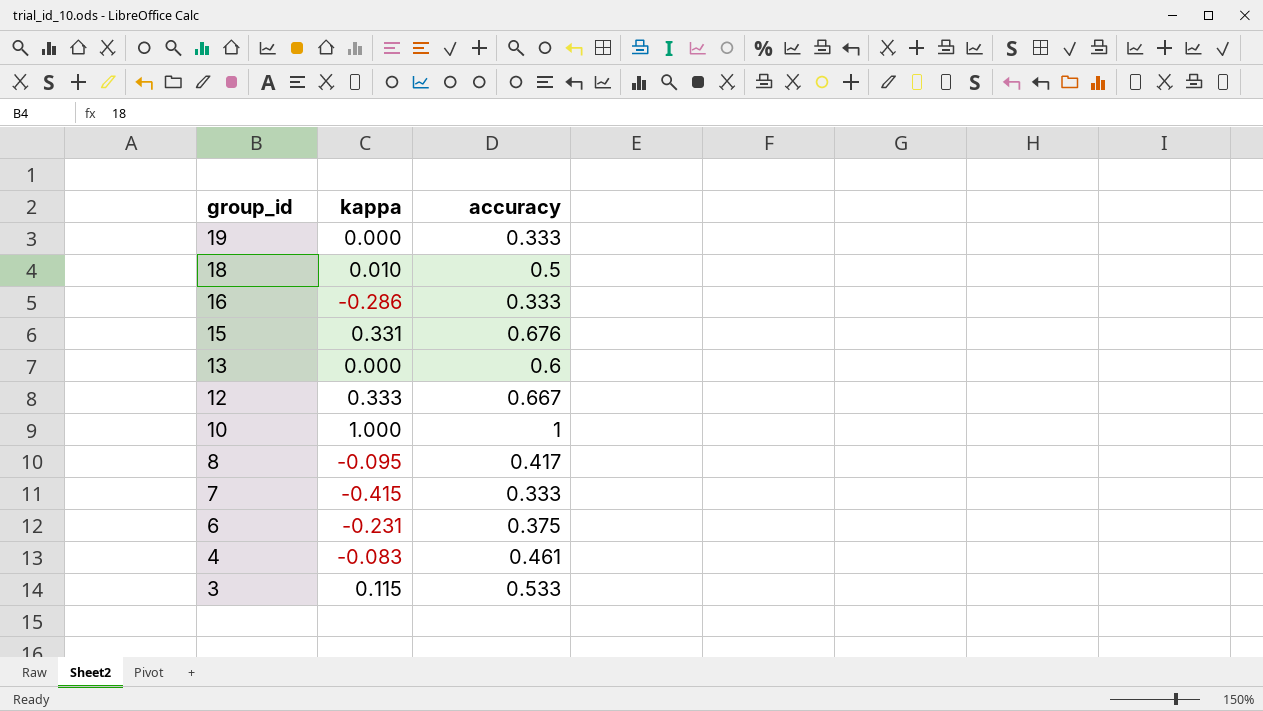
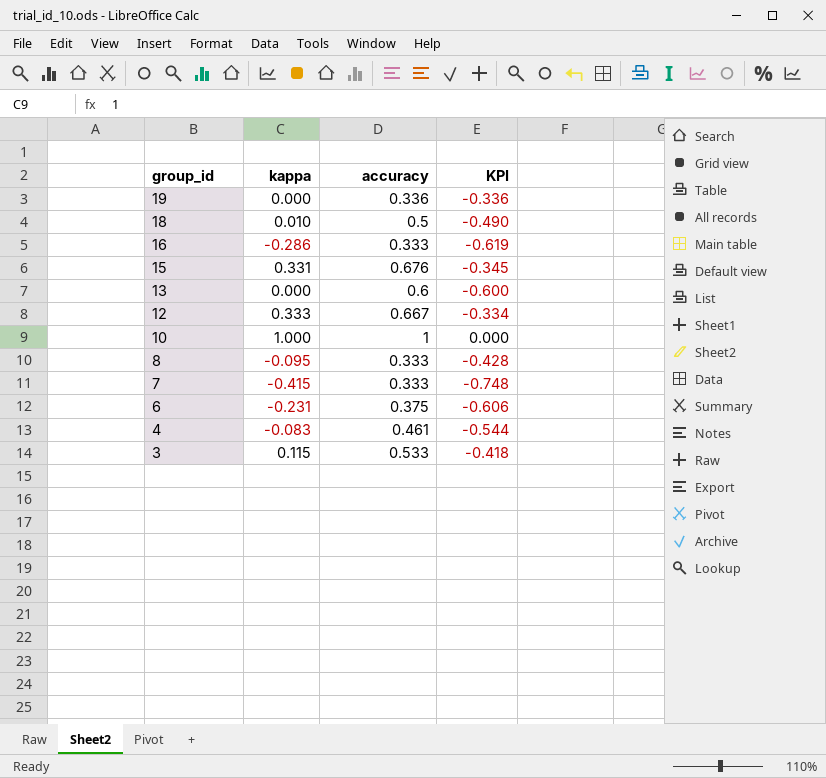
column KPI | formula: none -> [kappa] - [accuracy]
19 | accuracy: 0.333 -> 0.336
8 | accuracy: 0.417 -> 0.333

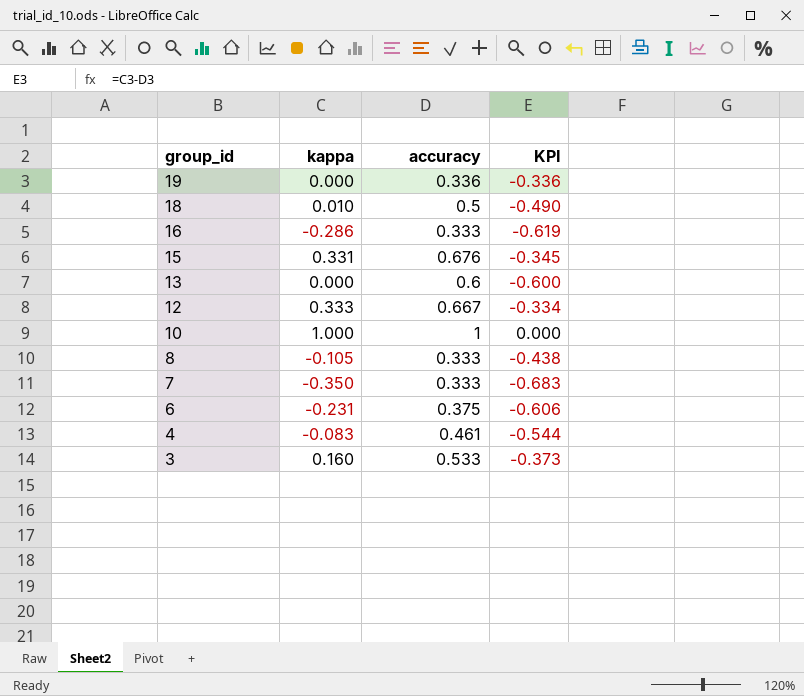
8 | kappa: -0.095 -> -0.105
8 | KPI: -0.428 -> -0.438
7 | kappa: -0.415 -> -0.350
7 | KPI: -0.748 -> -0.683
3 | kappa: 0.115 -> 0.160
3 | KPI: -0.418 -> -0.373

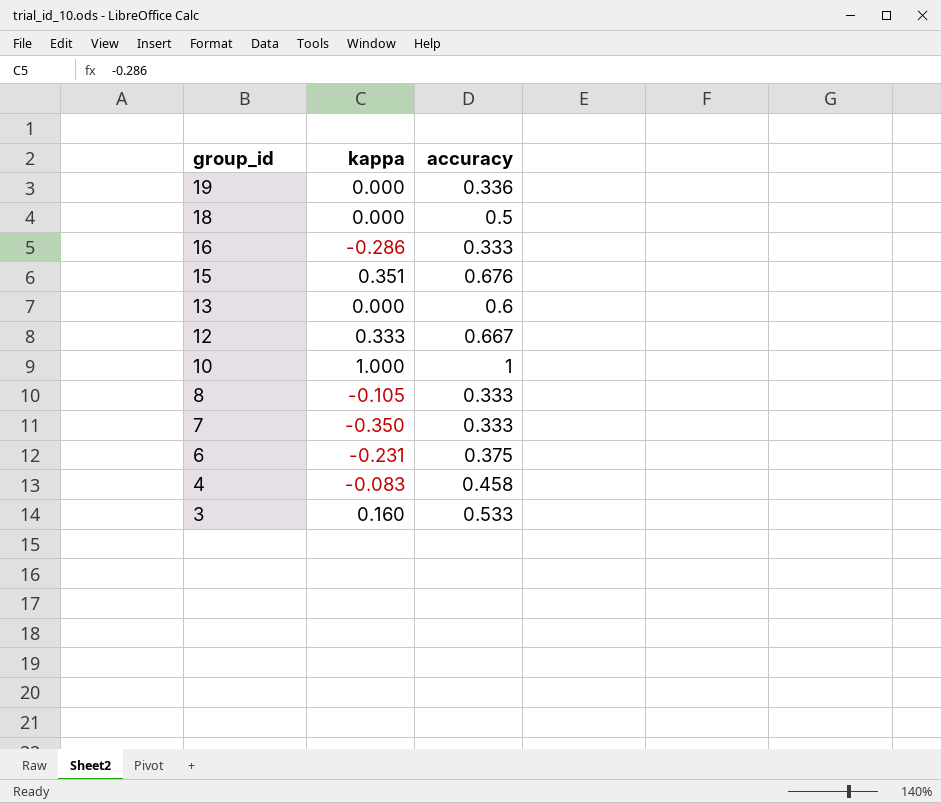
column KPI | formula: [kappa] - [accuracy] -> none
18 | kappa: 0.010 -> 0.000
15 | kappa: 0.331 -> 0.351
4 | accuracy: 0.461 -> 0.458

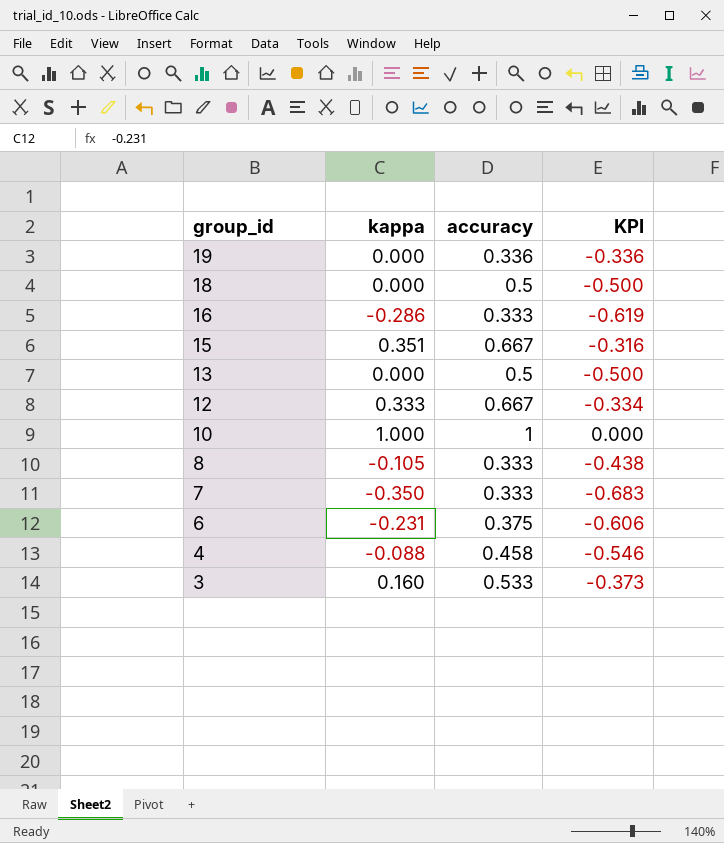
column KPI | formula: none -> [kappa] - [accuracy]
15 | accuracy: 0.676 -> 0.667
13 | accuracy: 0.6 -> 0.5
4 | kappa: -0.083 -> -0.088

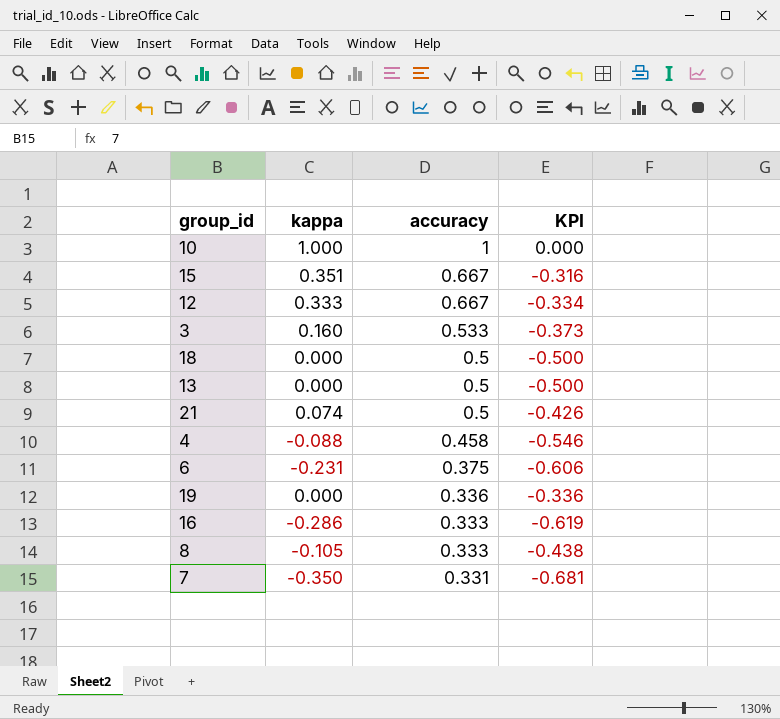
row order: group_id descending -> accuracy descending
row 21: none -> 0.074 | 0.5 | -0.426
7 | accuracy: 0.333 -> 0.331
7 | KPI: -0.683 -> -0.681

